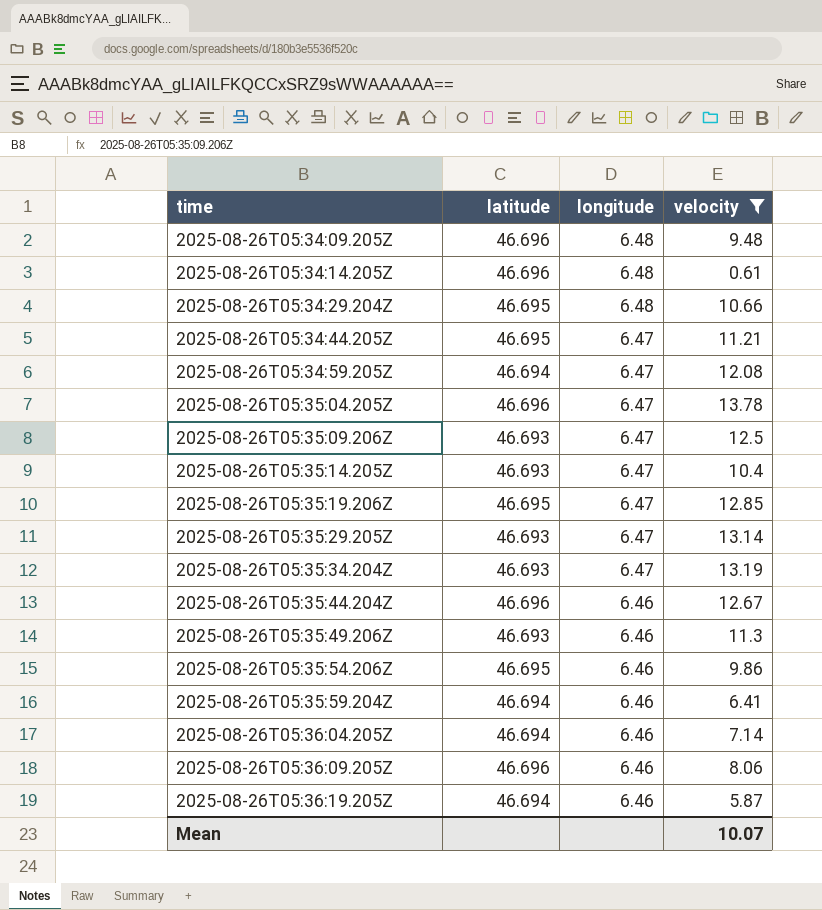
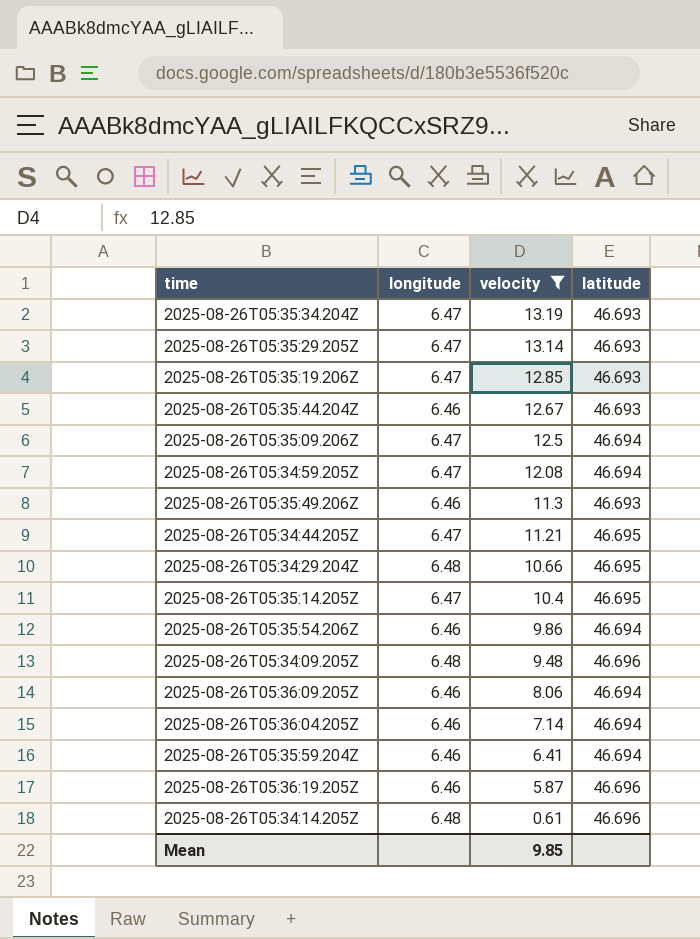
row order: time ascending -> velocity descending
column latitude | position: 2 -> 4
row 2025-08-26T05:35:04.205Z: 46.696 | 6.47 | 13.78 -> none
2025-08-26T05:35:19.206Z | latitude: 46.695 -> 46.693
2025-08-26T05:35:44.204Z | latitude: 46.696 -> 46.693
2025-08-26T05:35:09.206Z | latitude: 46.693 -> 46.694
2025-08-26T05:35:14.205Z | latitude: 46.693 -> 46.695
2025-08-26T05:35:54.206Z | latitude: 46.695 -> 46.694
2025-08-26T05:36:09.205Z | latitude: 46.696 -> 46.694
2025-08-26T05:36:19.205Z | latitude: 46.694 -> 46.696
Mean | velocity: 10.07 -> 9.85

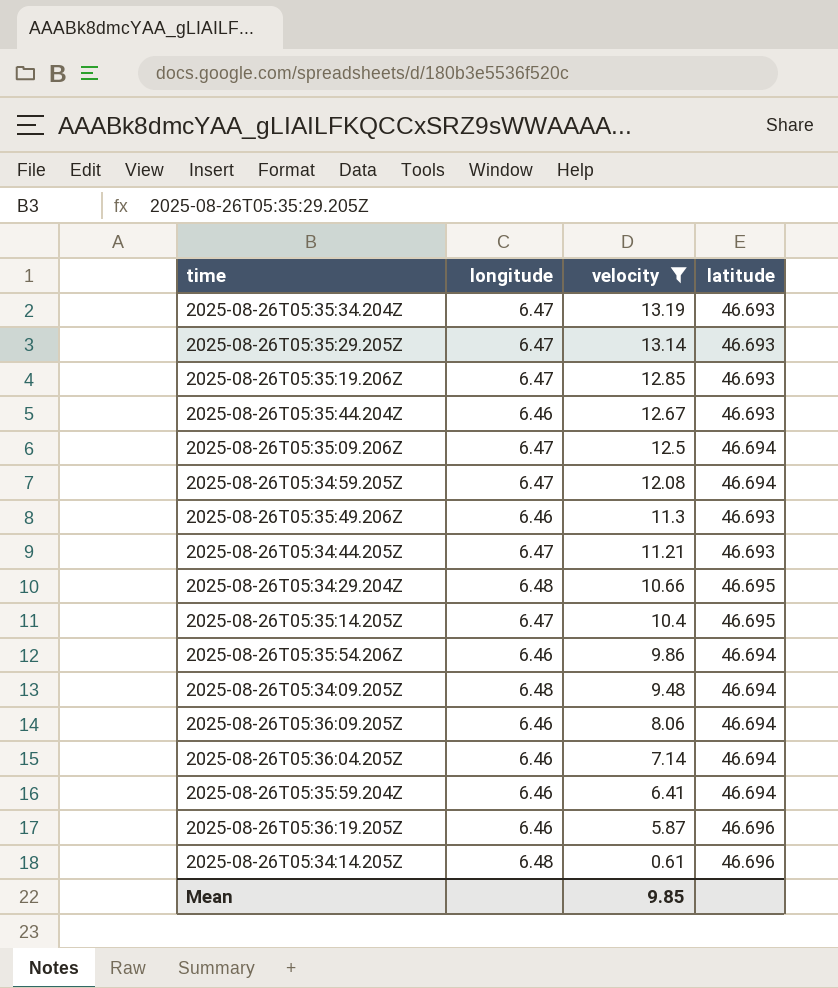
2025-08-26T05:34:44.205Z | latitude: 46.695 -> 46.693
2025-08-26T05:34:09.205Z | latitude: 46.696 -> 46.694

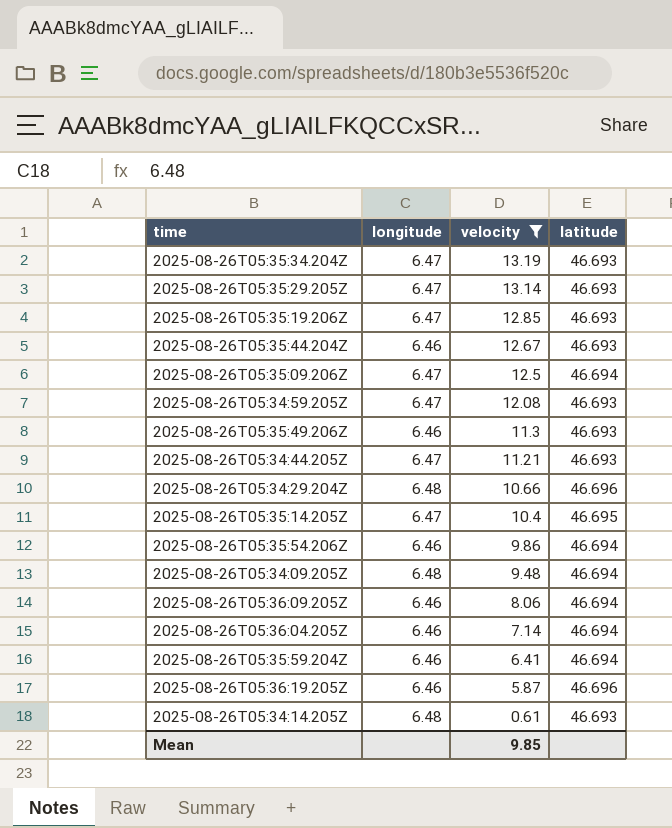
2025-08-26T05:34:59.205Z | latitude: 46.694 -> 46.693
2025-08-26T05:34:29.204Z | latitude: 46.695 -> 46.696
2025-08-26T05:34:14.205Z | latitude: 46.696 -> 46.693

